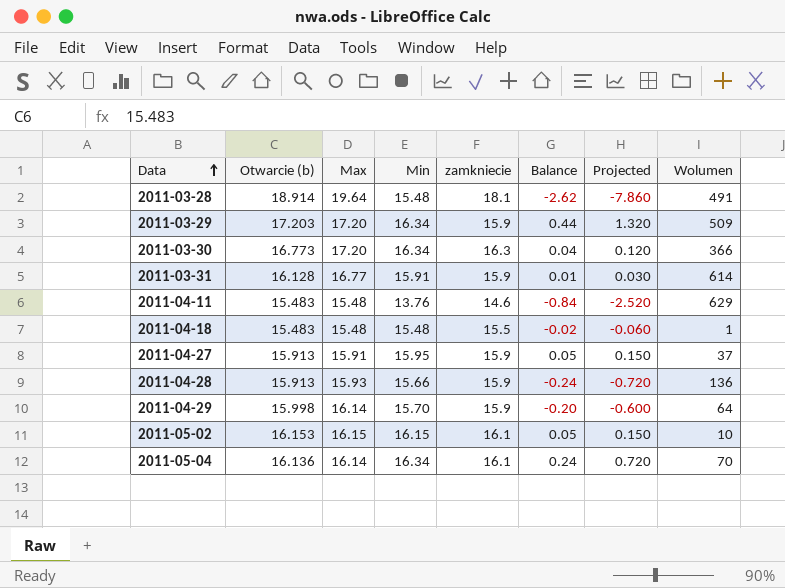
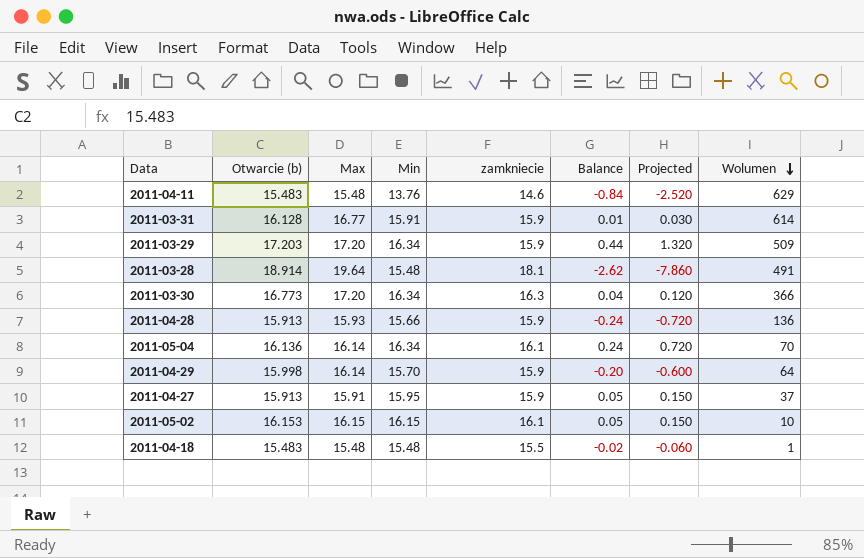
row order: Data ascending -> Wolumen descending

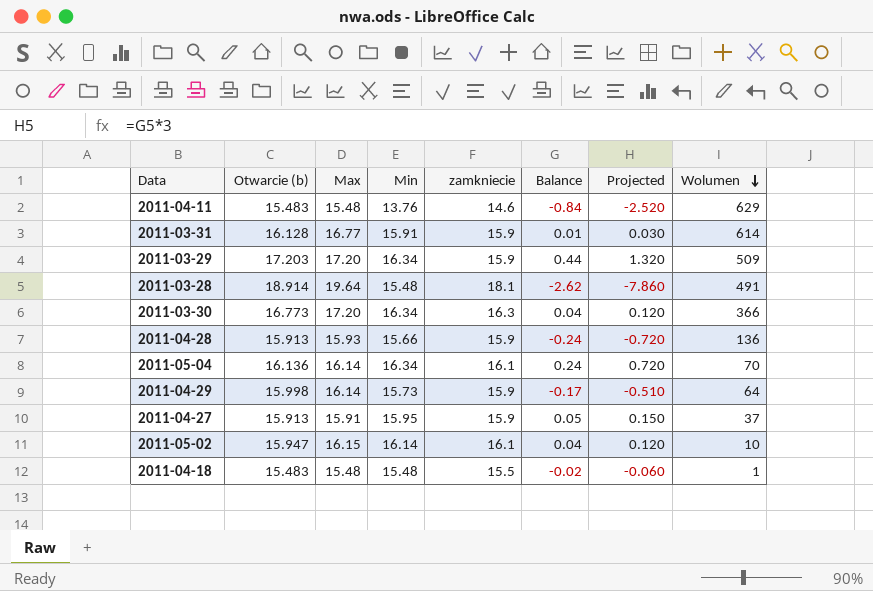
2011-04-29 | Min: 15.70 -> 15.73
2011-04-29 | Balance: -0.20 -> -0.17
2011-04-29 | Projected: -0.600 -> -0.510
2011-05-02 | Otwarcie (b): 16.153 -> 15.947
2011-05-02 | Min: 16.15 -> 16.14
2011-05-02 | Balance: 0.05 -> 0.04
2011-05-02 | Projected: 0.150 -> 0.120

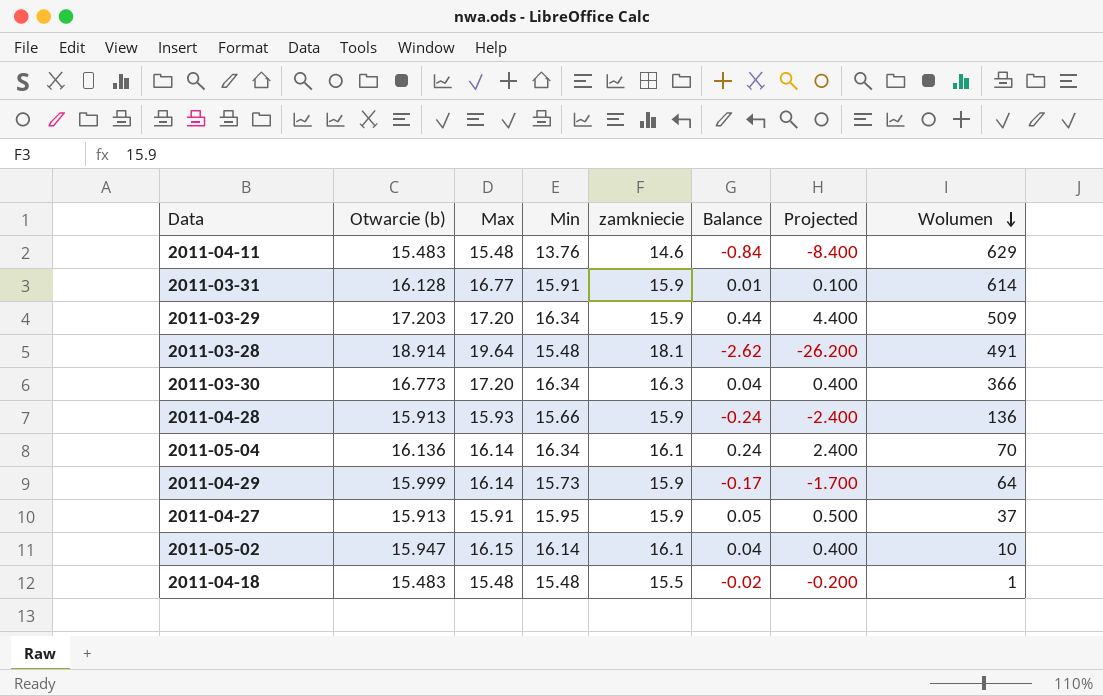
column Projected | formula: [Balance] * 3 -> [Balance] * 10
2011-04-29 | Otwarcie (b): 15.998 -> 15.999

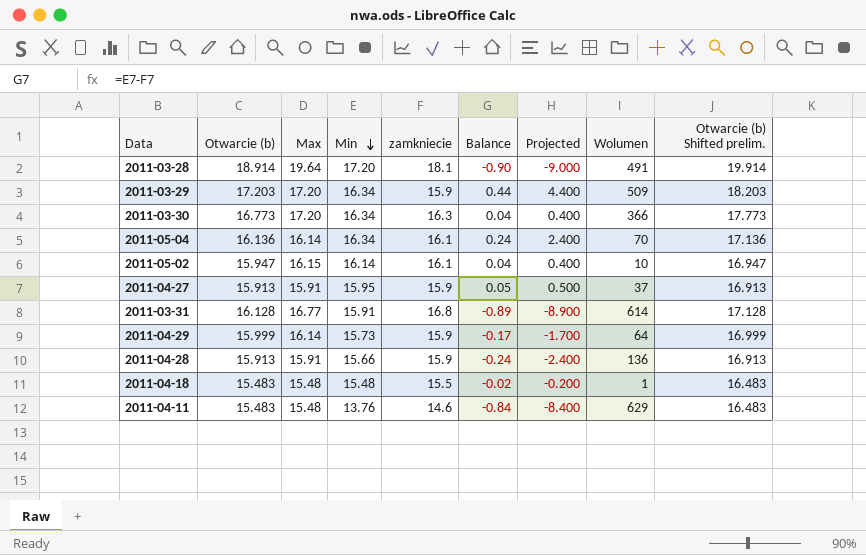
row order: Wolumen descending -> Min descending
column Otwarcie (b) Shifted prelim. | formula: none -> [Otwarcie (b)] + 1
2011-03-28 | Min: 15.48 -> 17.20
2011-03-28 | Balance: -2.62 -> -0.90
2011-03-28 | Projected: -26.200 -> -9.000
2011-03-31 | zamkniecie: 15.9 -> 16.8
2011-03-31 | Balance: 0.01 -> -0.89
2011-03-31 | Projected: 0.100 -> -8.900
2011-04-28 | Max: 15.93 -> 15.91

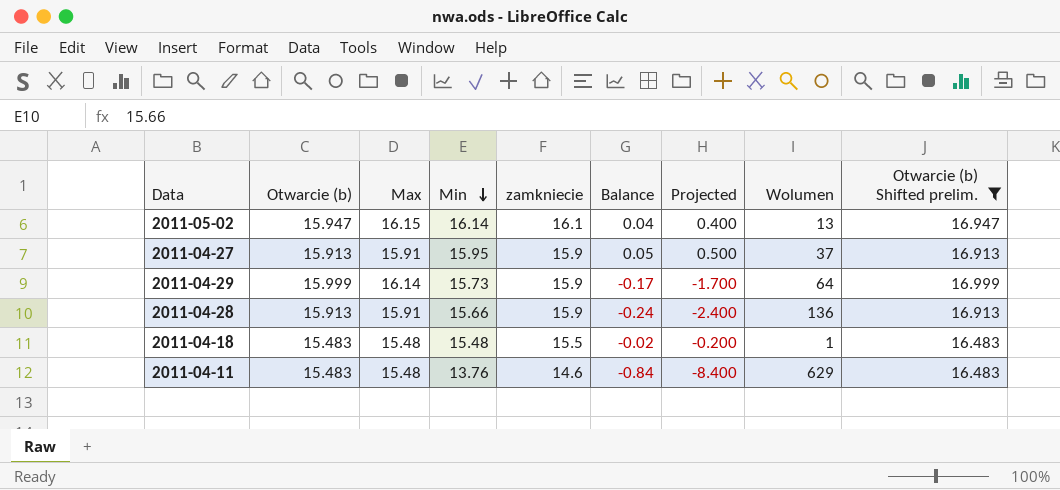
filter: none -> Otwarcie (b) Shifted prelim. <= 16.999
2011-05-02 | Wolumen: 10 -> 13

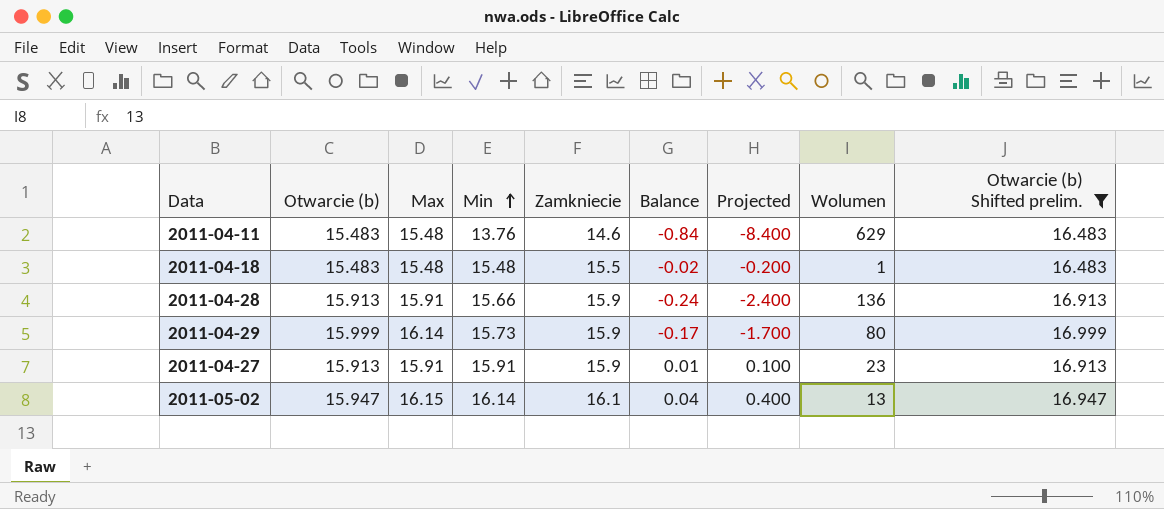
row order: Min descending -> Min ascending
column name: zamkniecie -> Zamkniecie
2011-04-29 | Wolumen: 64 -> 80
2011-04-27 | Min: 15.95 -> 15.91
2011-04-27 | Balance: 0.05 -> 0.01
2011-04-27 | Projected: 0.500 -> 0.100
2011-04-27 | Wolumen: 37 -> 23

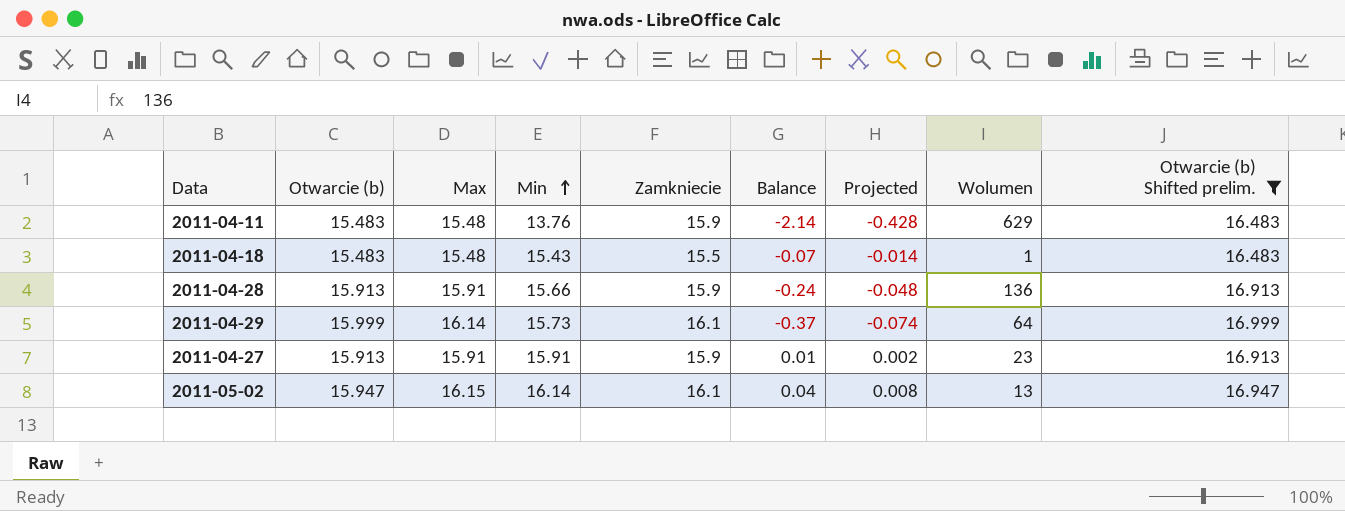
column Projected | formula: [Balance] * 10 -> [Balance] * 0.2
2011-04-11 | Zamkniecie: 14.6 -> 15.9
2011-04-11 | Balance: -0.84 -> -2.14
2011-04-18 | Min: 15.48 -> 15.43
2011-04-18 | Balance: -0.02 -> -0.07
2011-04-29 | Zamkniecie: 15.9 -> 16.1
2011-04-29 | Balance: -0.17 -> -0.37
2011-04-29 | Wolumen: 80 -> 64

